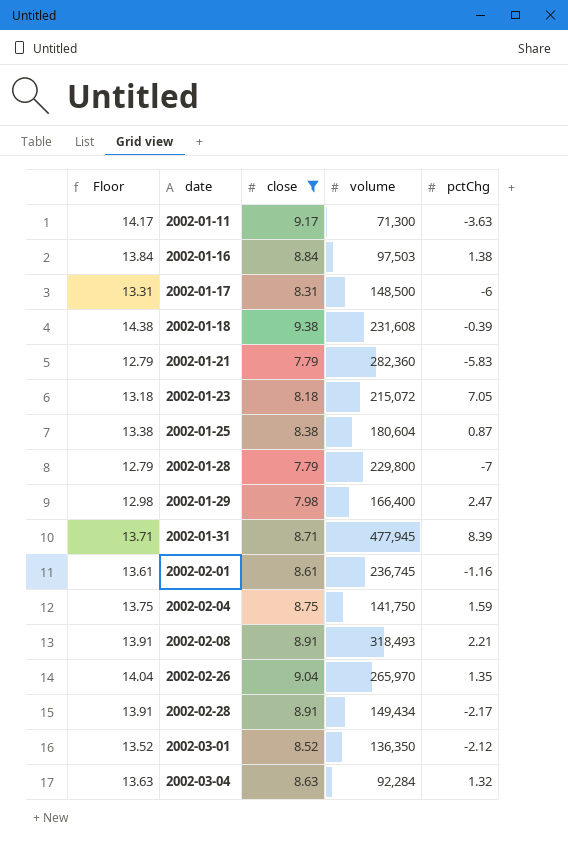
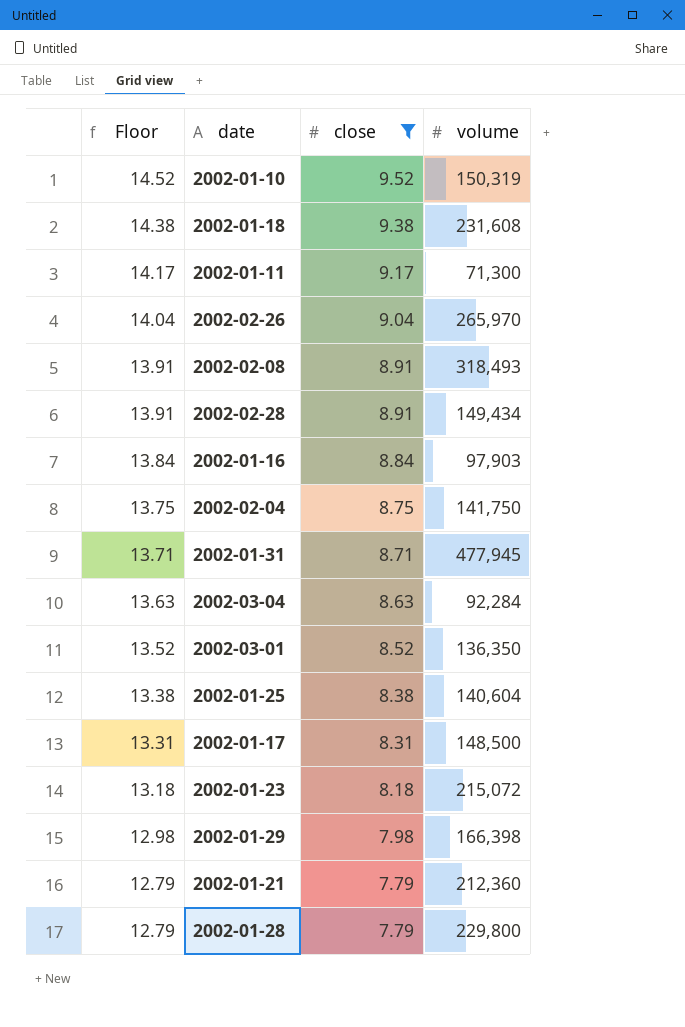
row order: date ascending -> Floor descending
column pctChg | position: 5 -> none
row 2002-02-01: 13.61 | 8.61 | 236,745 | -1.16 -> none
row 2002-01-10: none -> 14.52 | 9.52 | 150,319
2002-01-16 | volume: 97,503 -> 97,903
2002-01-25 | volume: 180,604 -> 140,604
2002-01-29 | volume: 166,400 -> 166,398
2002-01-21 | volume: 282,360 -> 212,360

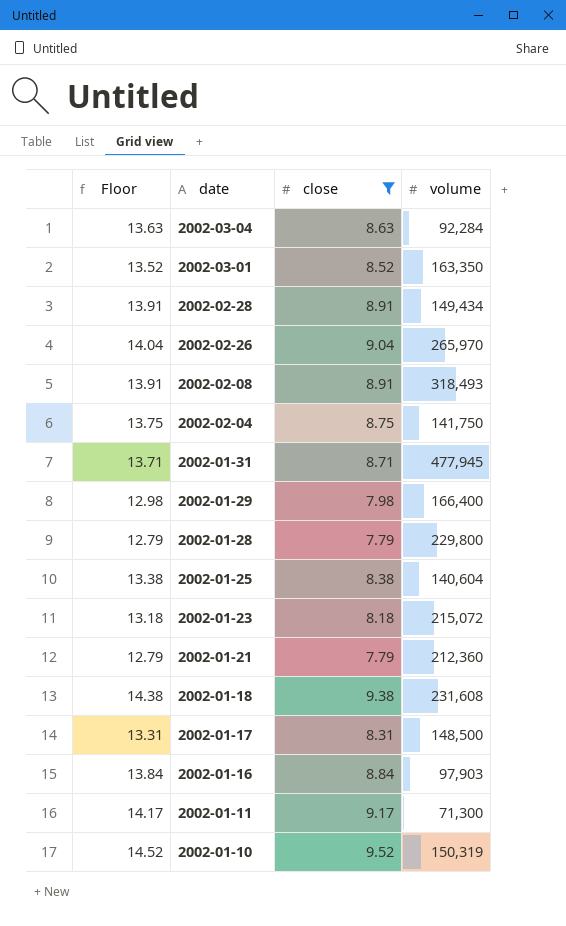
row order: Floor descending -> date descending
2002-03-01 | volume: 136,350 -> 163,350
2002-01-29 | volume: 166,398 -> 166,400

